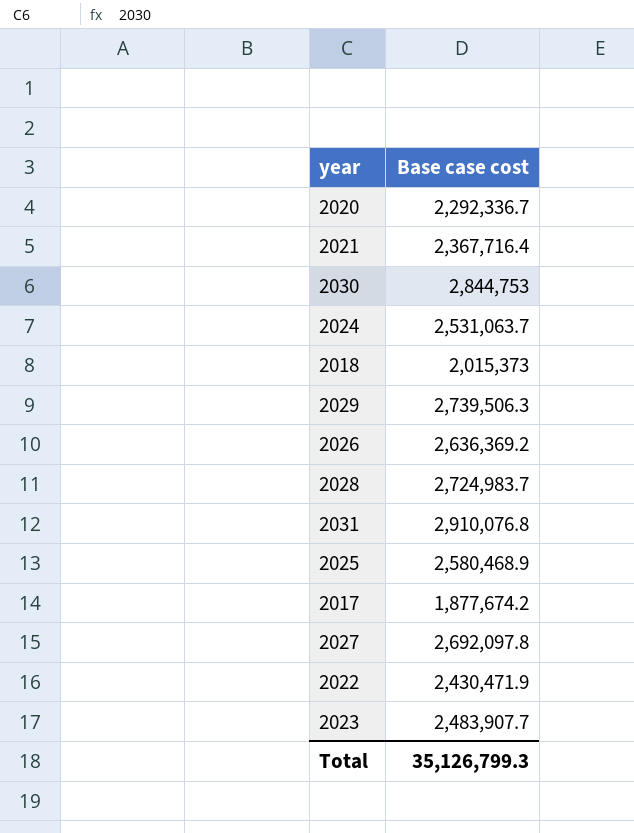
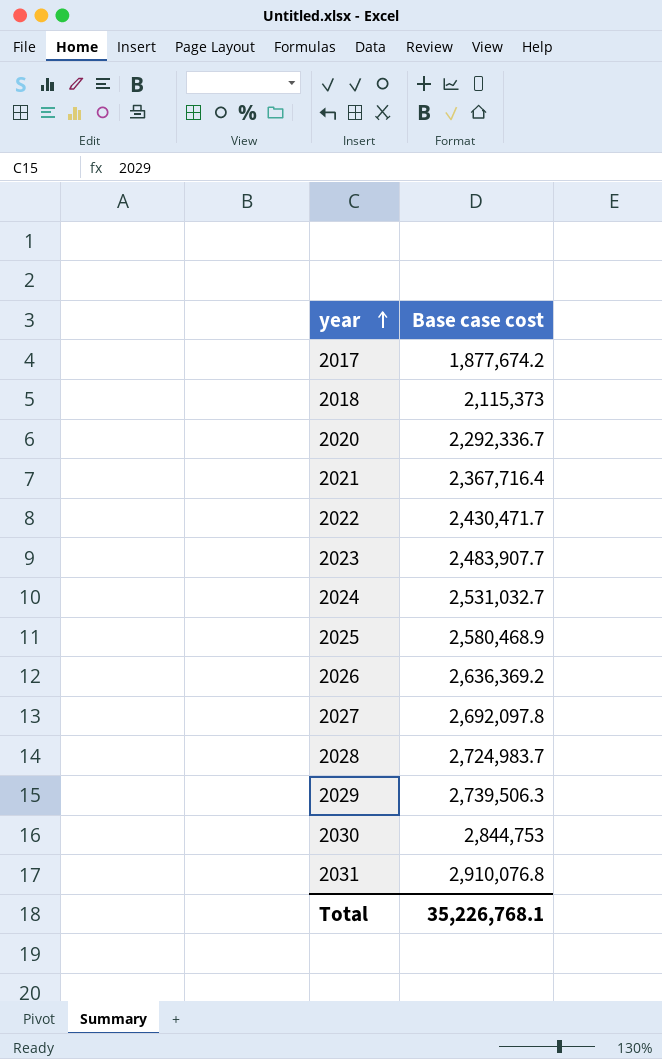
row order: none -> year ascending
2018 | Base case cost: 2,015,373 -> 2,115,373
2022 | Base case cost: 2,430,471.9 -> 2,430,471.7
2024 | Base case cost: 2,531,063.7 -> 2,531,032.7
Total | Base case cost: 35,126,799.3 -> 35,226,768.1

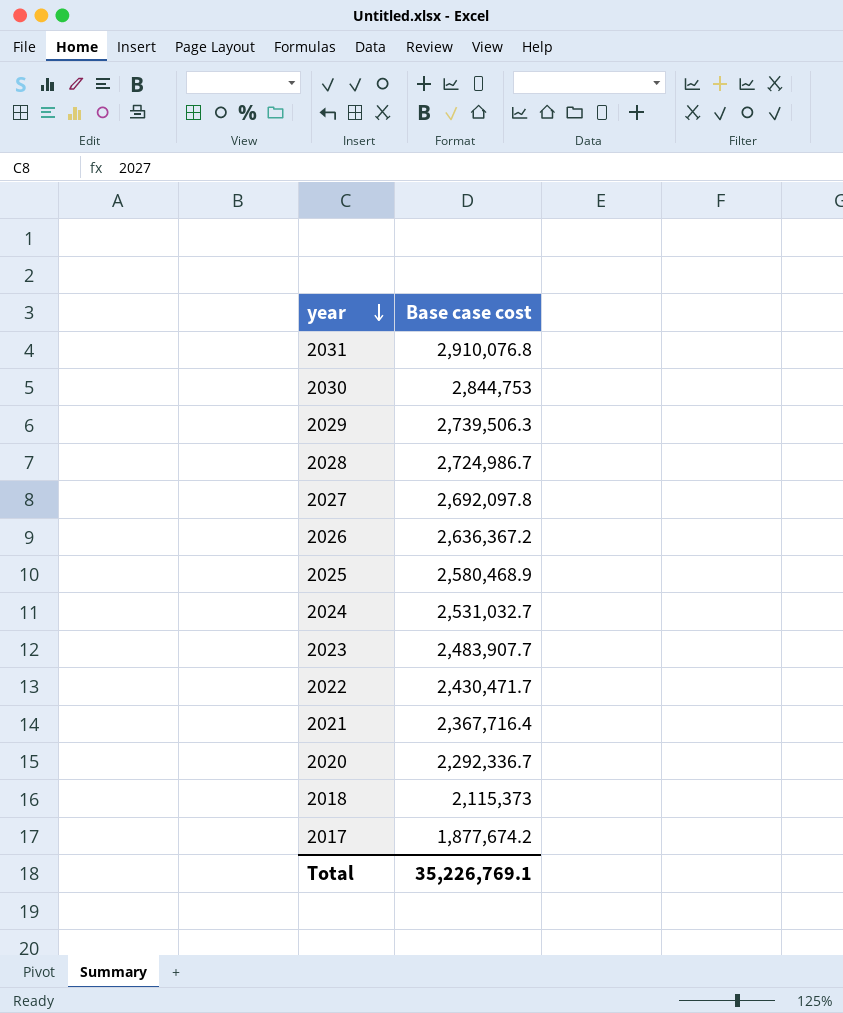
row order: year ascending -> year descending
2028 | Base case cost: 2,724,983.7 -> 2,724,986.7
2026 | Base case cost: 2,636,369.2 -> 2,636,367.2
Total | Base case cost: 35,226,768.1 -> 35,226,769.1

